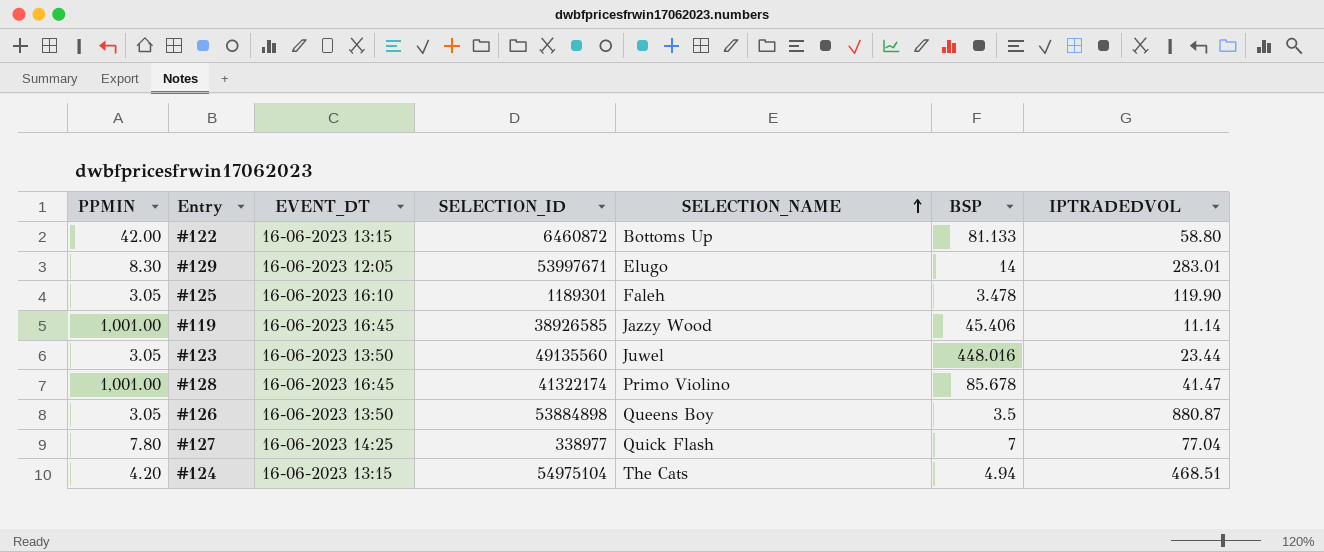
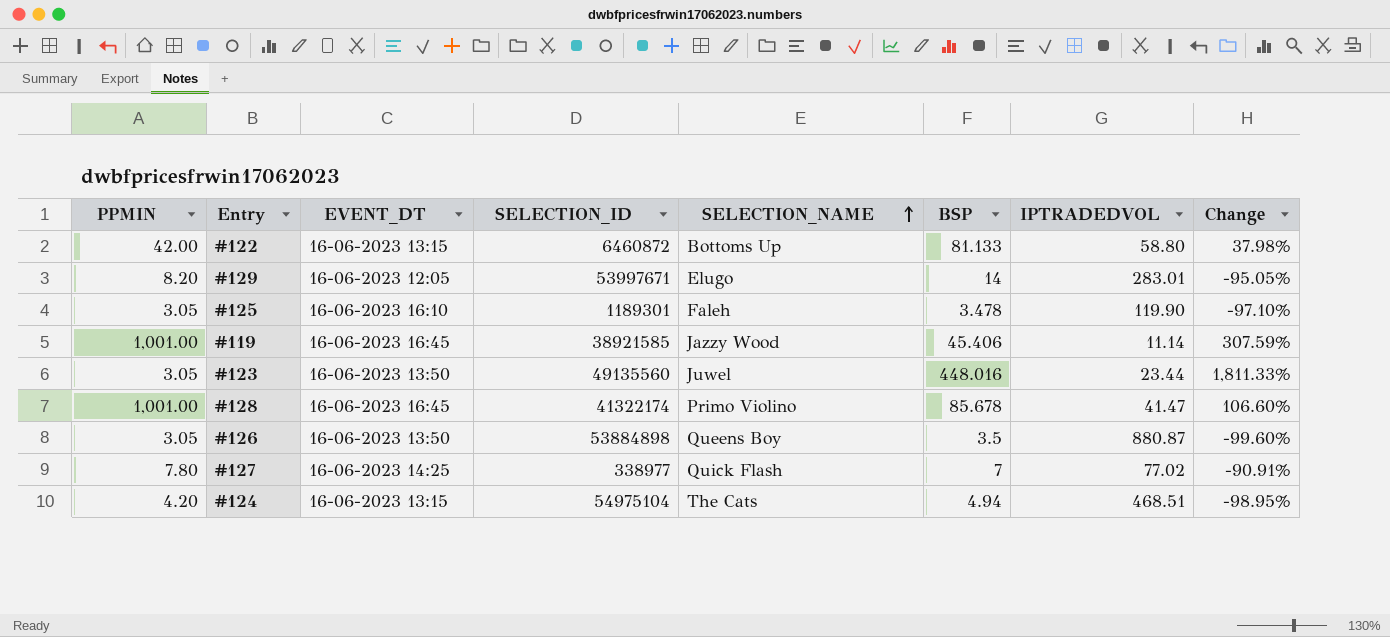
column Change | formula: none -> ([BSP] - [IPTRADEDVOL]) / [IPTRADEDVOL]
#129 | PPMIN: 8.30 -> 8.20
#119 | SELECTION_ID: 38926585 -> 38921585
#127 | IPTRADEDVOL: 77.04 -> 77.02

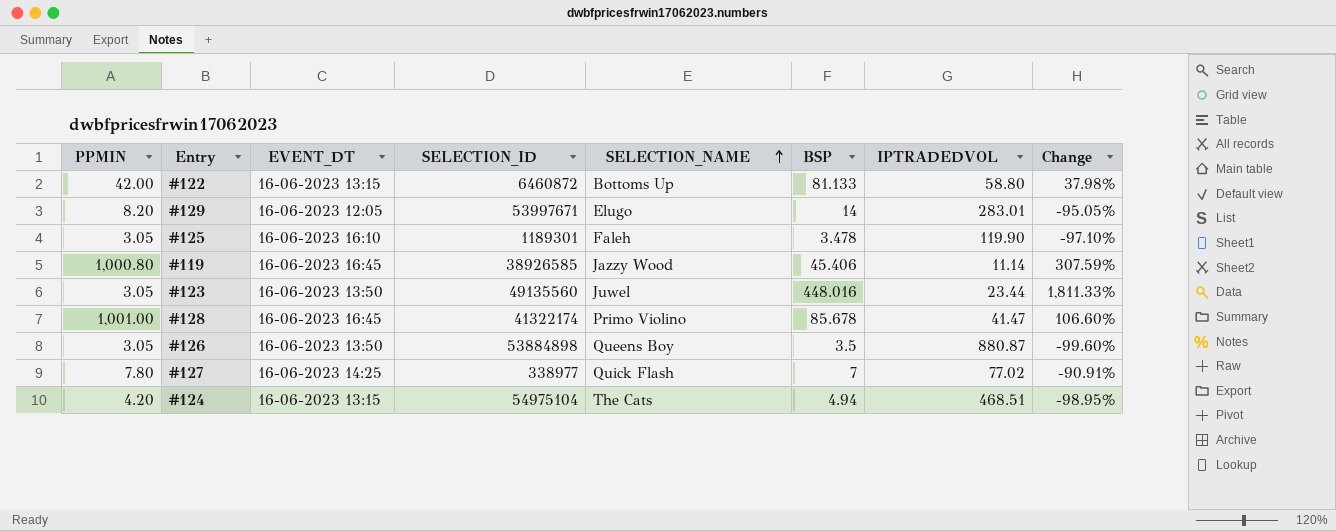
#119 | PPMIN: 1,001.00 -> 1,000.80
#119 | SELECTION_ID: 38921585 -> 38926585

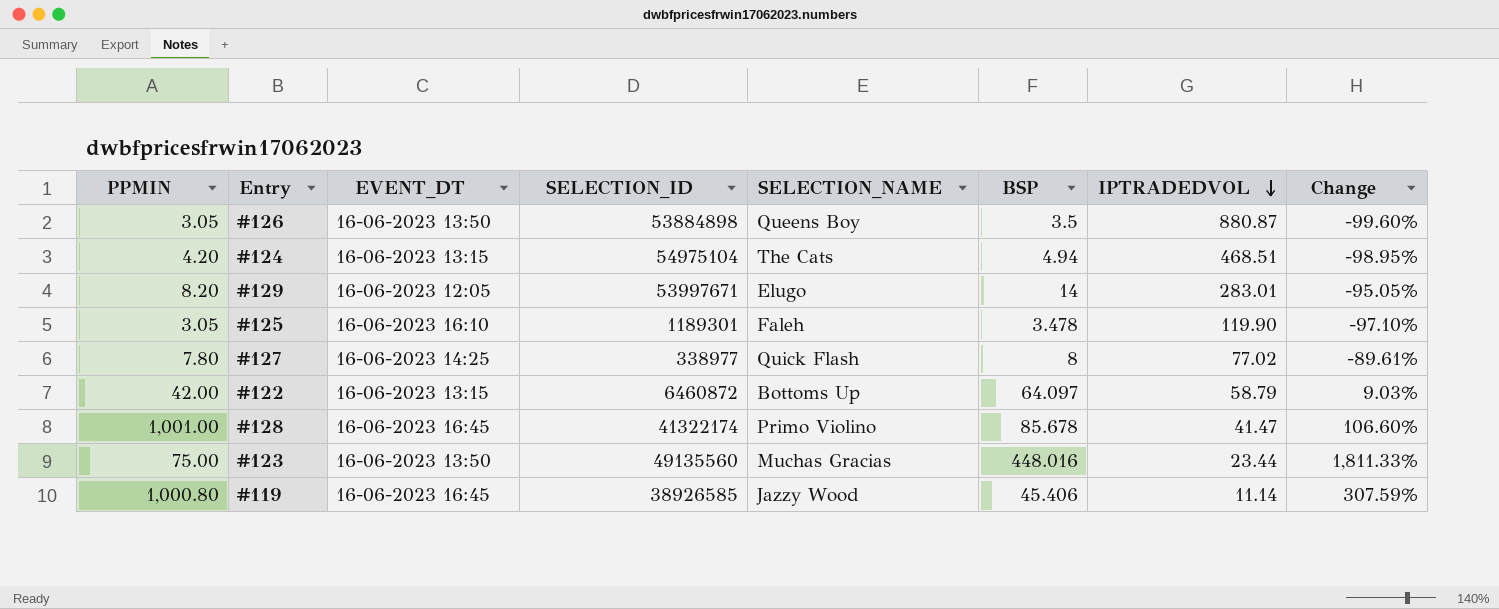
row order: SELECTION_NAME ascending -> IPTRADEDVOL descending
#127 | BSP: 7 -> 8
#127 | Change: -90.91% -> -89.61%
#122 | BSP: 81.133 -> 64.097
#122 | IPTRADEDVOL: 58.80 -> 58.79
#122 | Change: 37.98% -> 9.03%
#123 | PPMIN: 3.05 -> 75.00
#123 | SELECTION_NAME: Juwel -> Muchas Gracias

